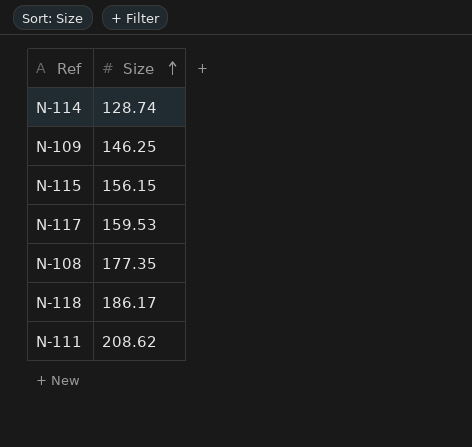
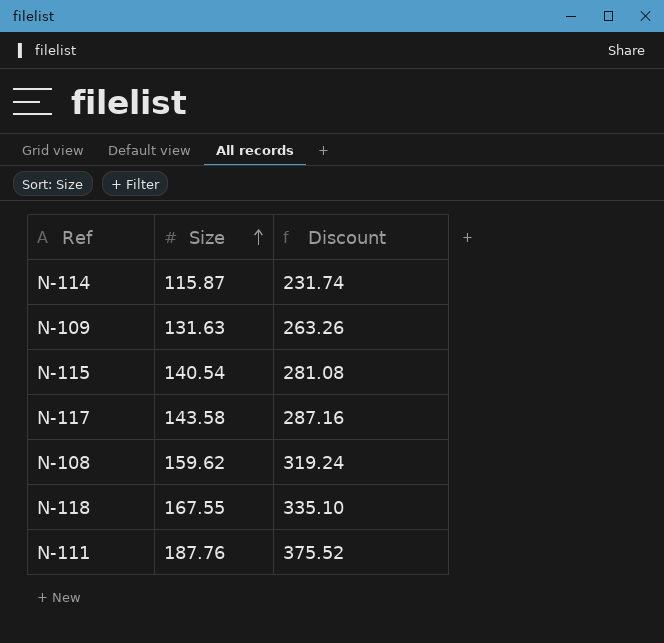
column Discount | formula: none -> [Size] * 2
N-114 | Size: 128.74 -> 115.87
N-109 | Size: 146.25 -> 131.63
N-115 | Size: 156.15 -> 140.54
N-117 | Size: 159.53 -> 143.58
N-108 | Size: 177.35 -> 159.62
N-118 | Size: 186.17 -> 167.55
N-111 | Size: 208.62 -> 187.76

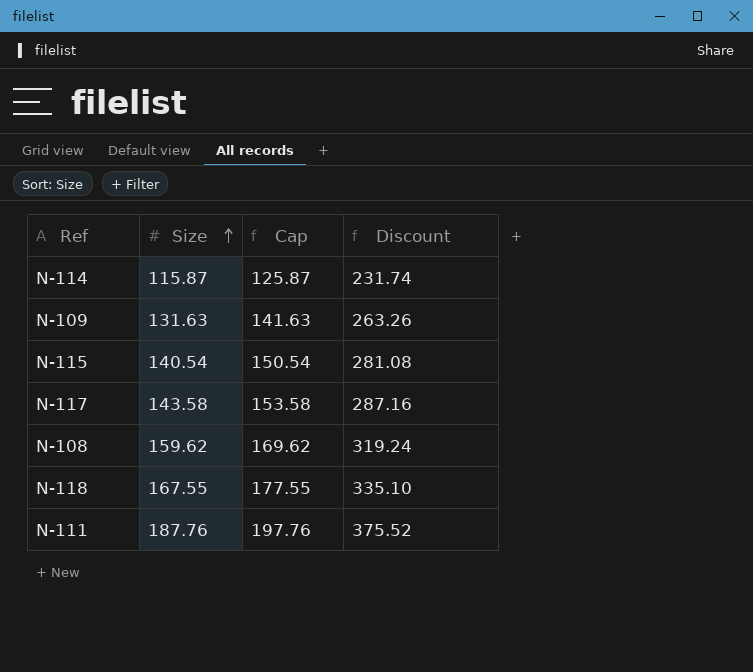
column Cap | formula: none -> [Size] + 10

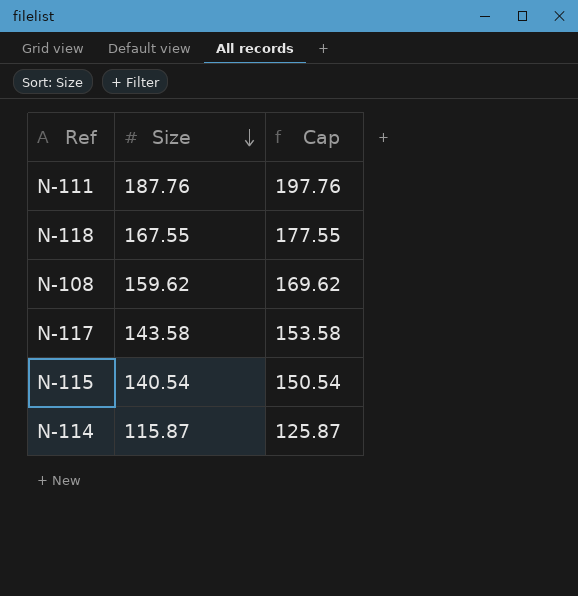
row order: Size ascending -> Size descending
column Discount | formula: [Size] * 2 -> none
row N-109: 131.63 | 141.63 | 263.26 -> none

